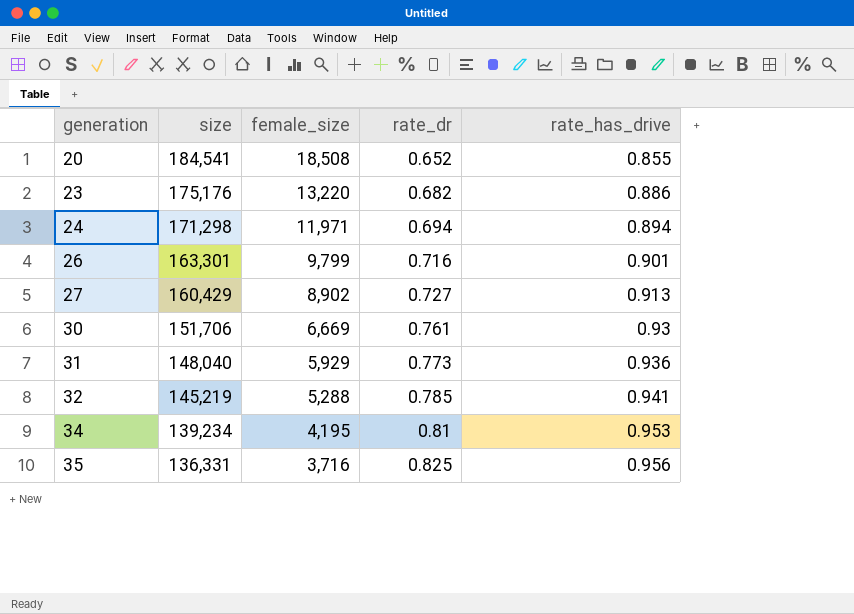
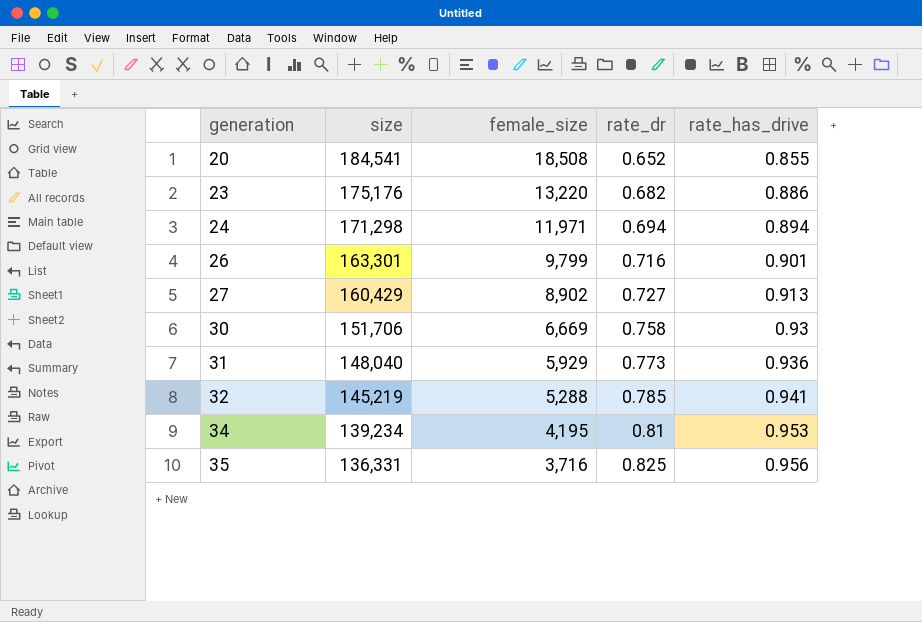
30 | rate_dr: 0.761 -> 0.758

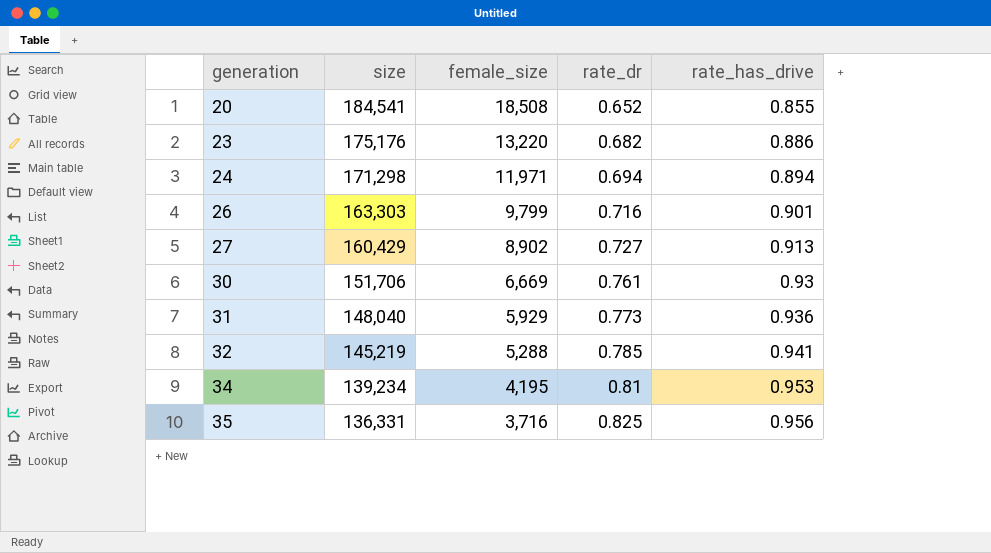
26 | size: 163,301 -> 163,303
30 | rate_dr: 0.758 -> 0.761

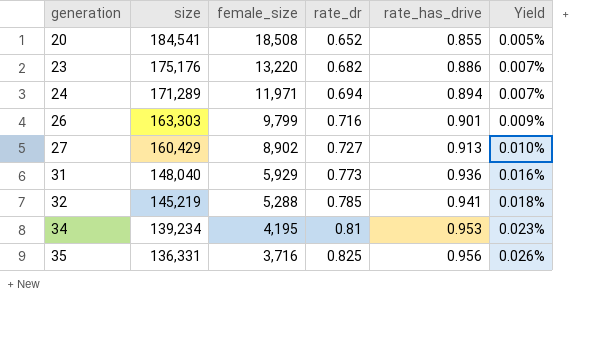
column Yield | formula: none -> [rate_has_drive] / [female_size]
row 30: 151,706 | 6,669 | 0.761 | 0.93 -> none
24 | size: 171,298 -> 171,289

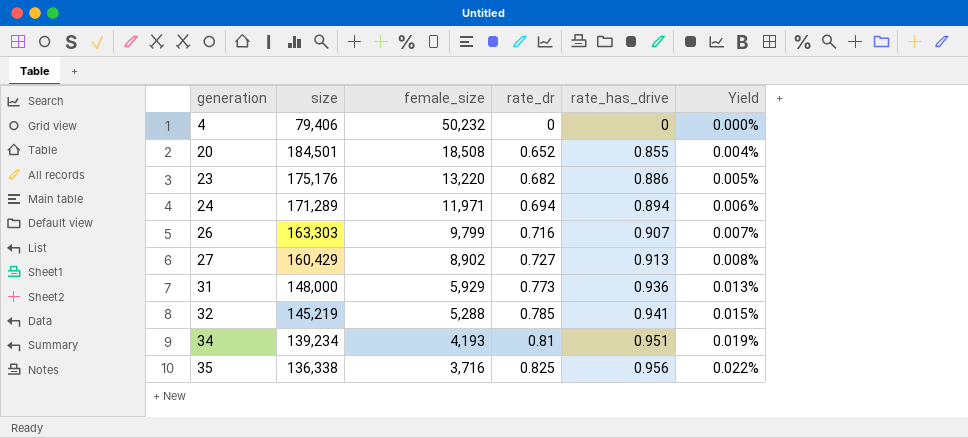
column Yield | formula: [rate_has_drive] / [female_size] -> [rate_dr] / [female_size]
row 4: none -> 79,406 | 50,232 | 0 | 0 | 0.000%
20 | size: 184,541 -> 184,501
26 | rate_has_drive: 0.901 -> 0.907
31 | size: 148,040 -> 148,000
34 | female_size: 4,195 -> 4,193
34 | rate_has_drive: 0.953 -> 0.951
35 | size: 136,331 -> 136,338

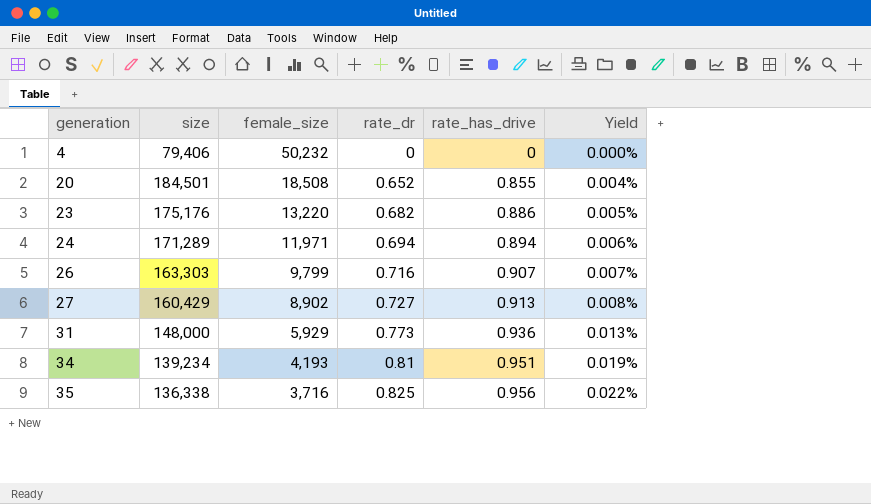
row 32: 145,219 | 5,288 | 0.785 | 0.941 | 0.015% -> none

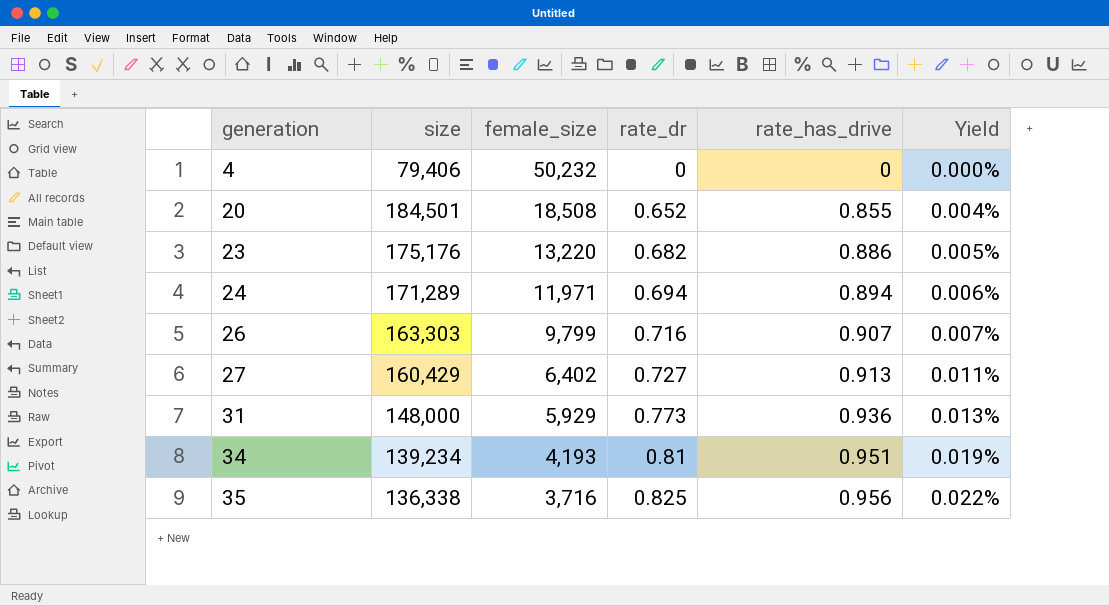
27 | female_size: 8,902 -> 6,402
27 | Yield: 0.008% -> 0.011%

